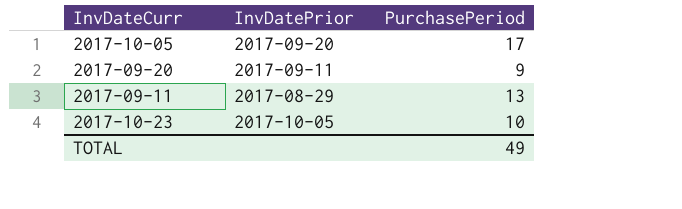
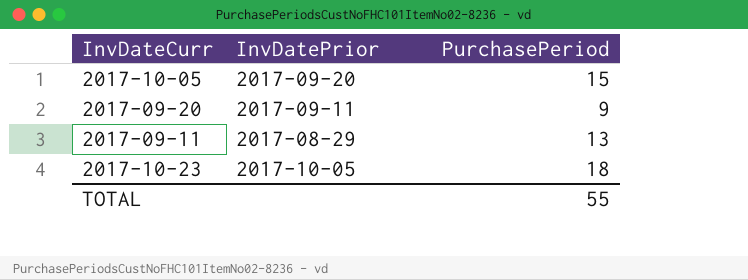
2017-10-05 | PurchasePeriod: 17 -> 15
2017-10-23 | PurchasePeriod: 10 -> 18
TOTAL | PurchasePeriod: 49 -> 55

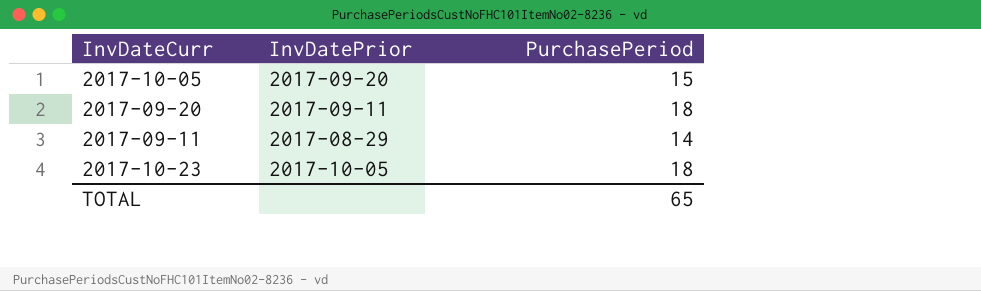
2017-09-20 | PurchasePeriod: 9 -> 18
2017-09-11 | PurchasePeriod: 13 -> 14
TOTAL | PurchasePeriod: 55 -> 65

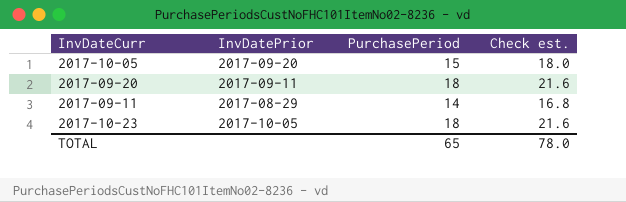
column Check est. | formula: none -> [PurchasePeriod] * 1.2

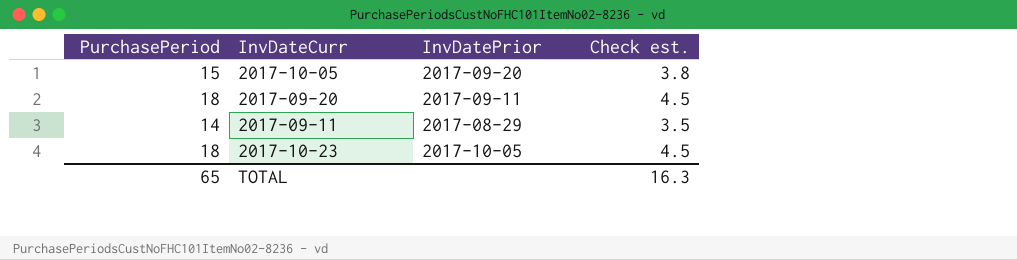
column PurchasePeriod | position: 3 -> 1
column Check est. | formula: [PurchasePeriod] * 1.2 -> [PurchasePeriod] * 0.25
TOTAL | Check est.: 78.0 -> 16.3

